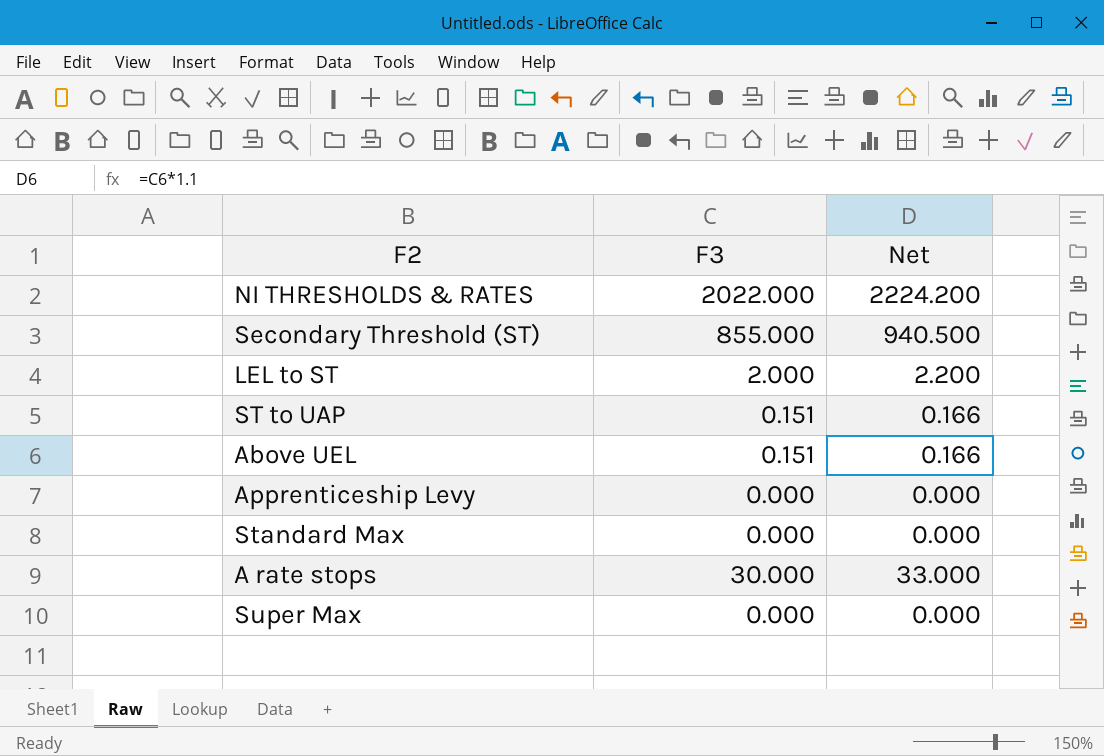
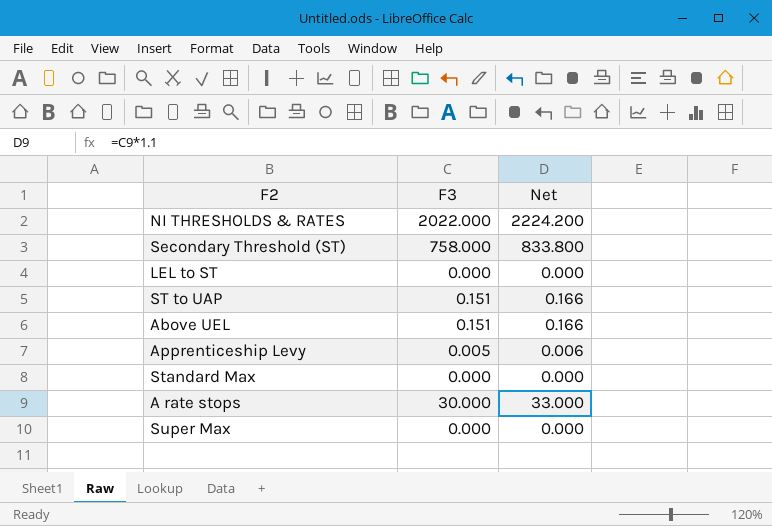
Secondary Threshold (ST) | F3: 855.000 -> 758.000
Secondary Threshold (ST) | Net: 940.500 -> 833.800
LEL to ST | F3: 2.000 -> 0.000
LEL to ST | Net: 2.200 -> 0.000
Apprenticeship Levy | F3: 0.000 -> 0.005
Apprenticeship Levy | Net: 0.000 -> 0.006

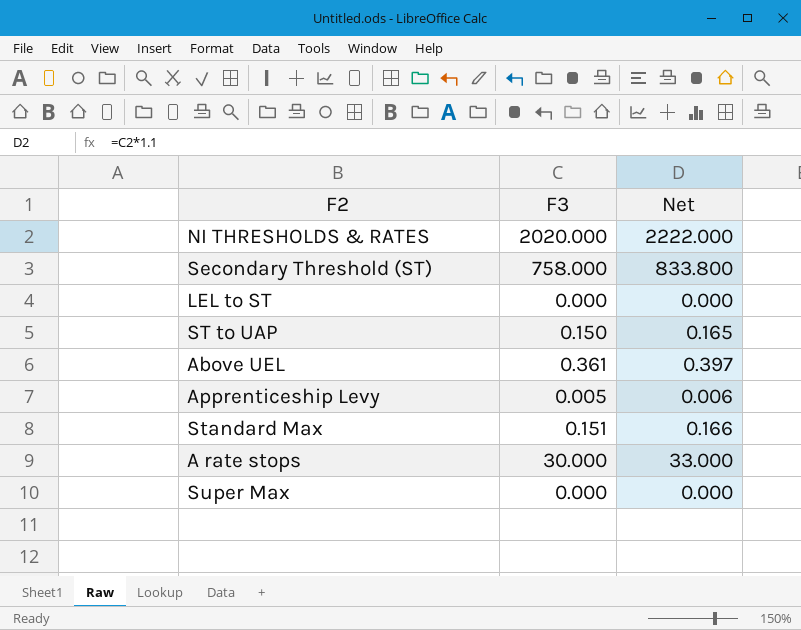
NI THRESHOLDS & RATES | F3: 2022.000 -> 2020.000
NI THRESHOLDS & RATES | Net: 2224.200 -> 2222.000
ST to UAP | F3: 0.151 -> 0.150
ST to UAP | Net: 0.166 -> 0.165
Above UEL | F3: 0.151 -> 0.361
Above UEL | Net: 0.166 -> 0.397
Standard Max | F3: 0.000 -> 0.151
Standard Max | Net: 0.000 -> 0.166

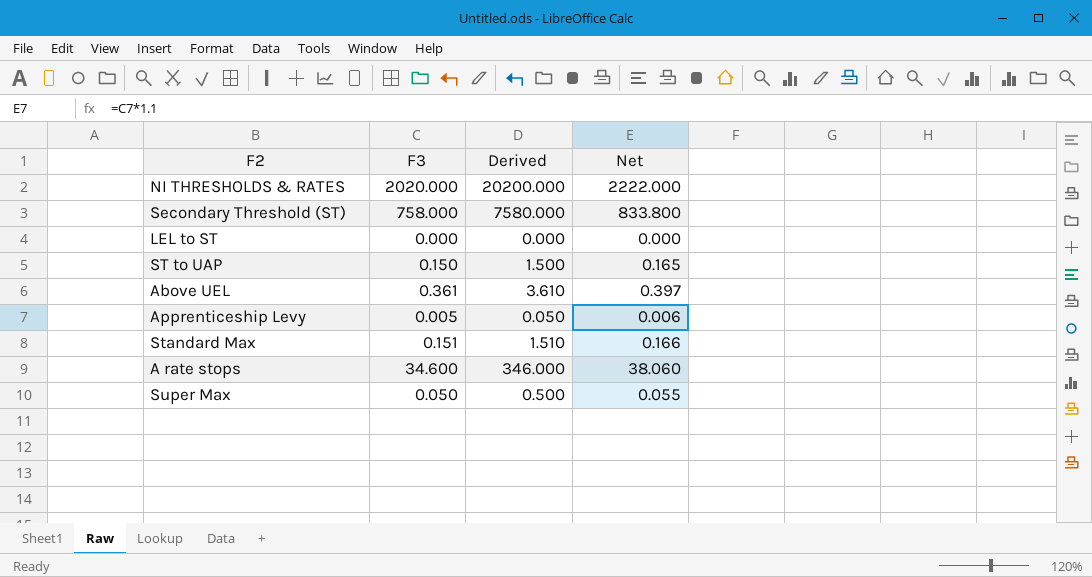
column Derived | formula: none -> [F3] * 10
A rate stops | F3: 30.000 -> 34.600
A rate stops | Net: 33.000 -> 38.060
Super Max | F3: 0.000 -> 0.050
Super Max | Net: 0.000 -> 0.055

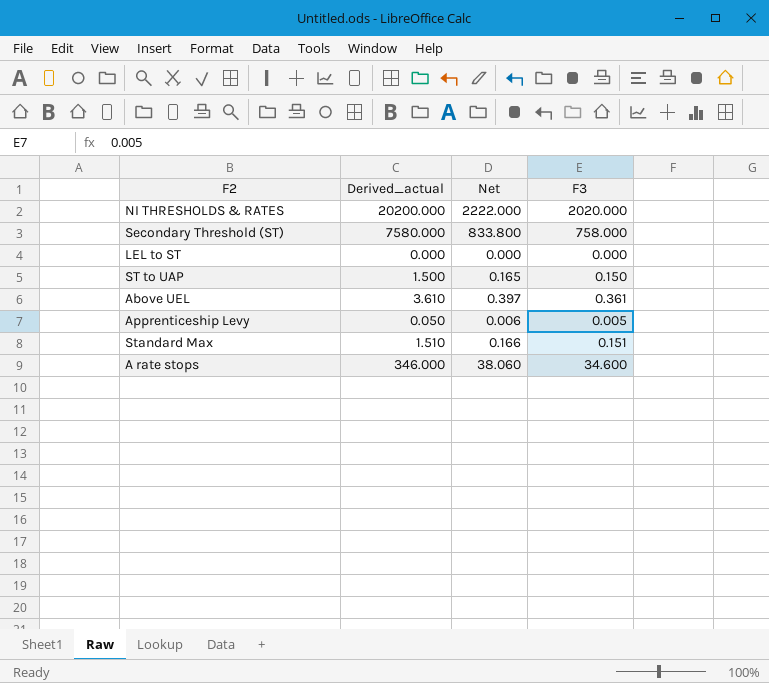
column name: Derived -> Derived_actual
column F3 | position: 2 -> 4
row Super Max: 0.050 | 0.500 | 0.055 -> none

